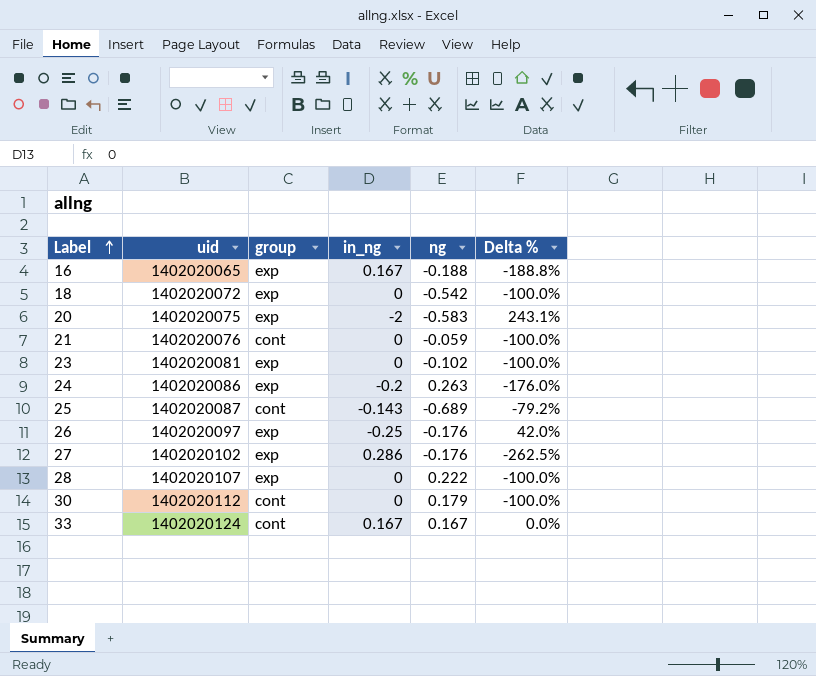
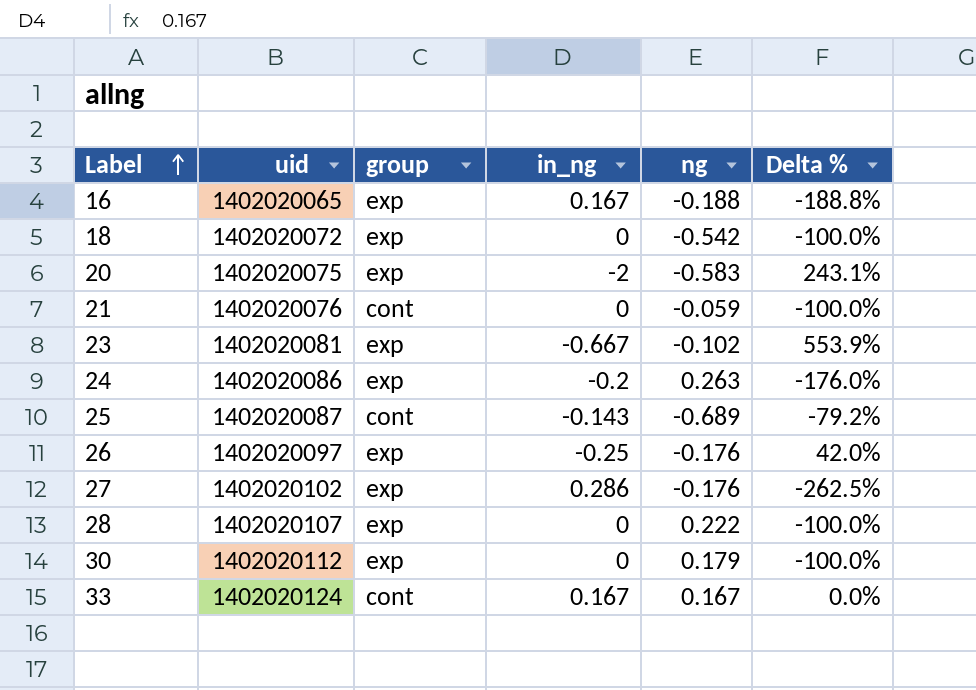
23 | in_ng: 0 -> -0.667
23 | Delta %: -100.0% -> 553.9%
30 | group: cont -> exp

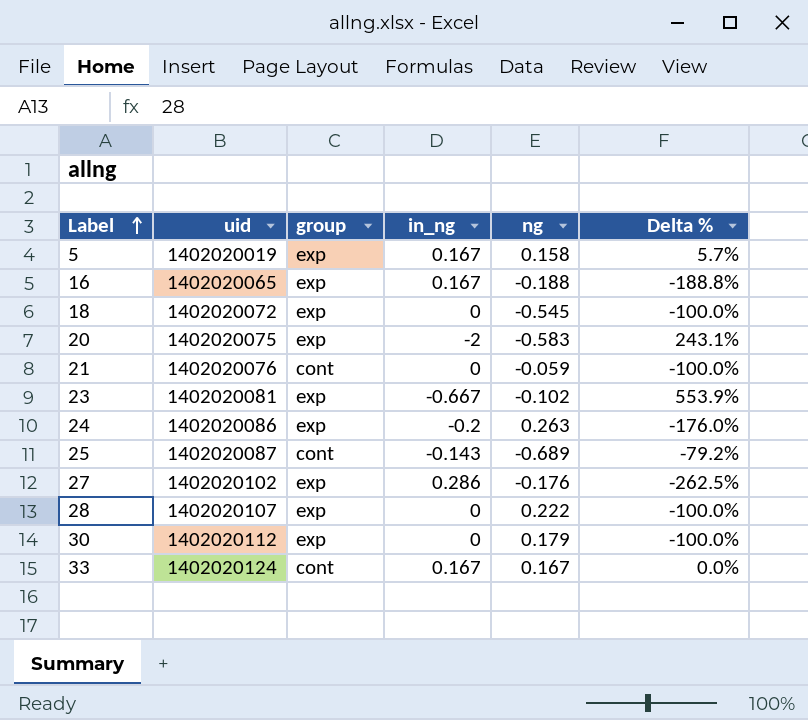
row 26: 1402020097 | exp | -0.25 | -0.176 | 42.0% -> none
row 5: none -> 1402020019 | exp | 0.167 | 0.158 | 5.7%
18 | ng: -0.542 -> -0.545

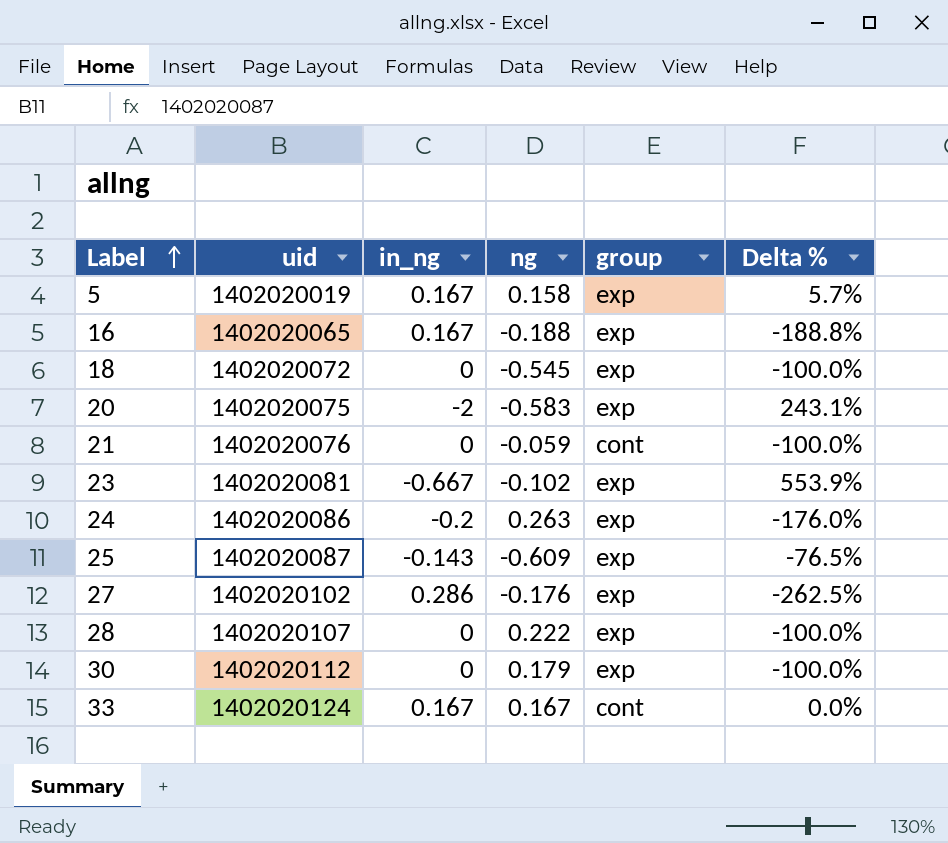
column group | position: 3 -> 5
25 | ng: -0.689 -> -0.609
25 | group: cont -> exp
25 | Delta %: -79.2% -> -76.5%

